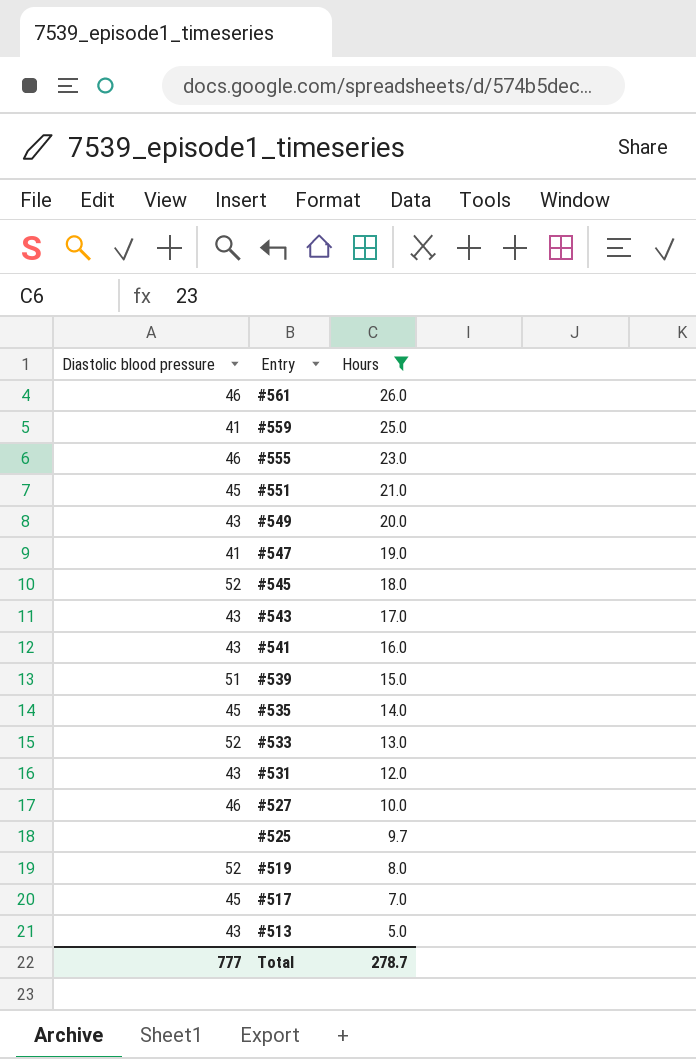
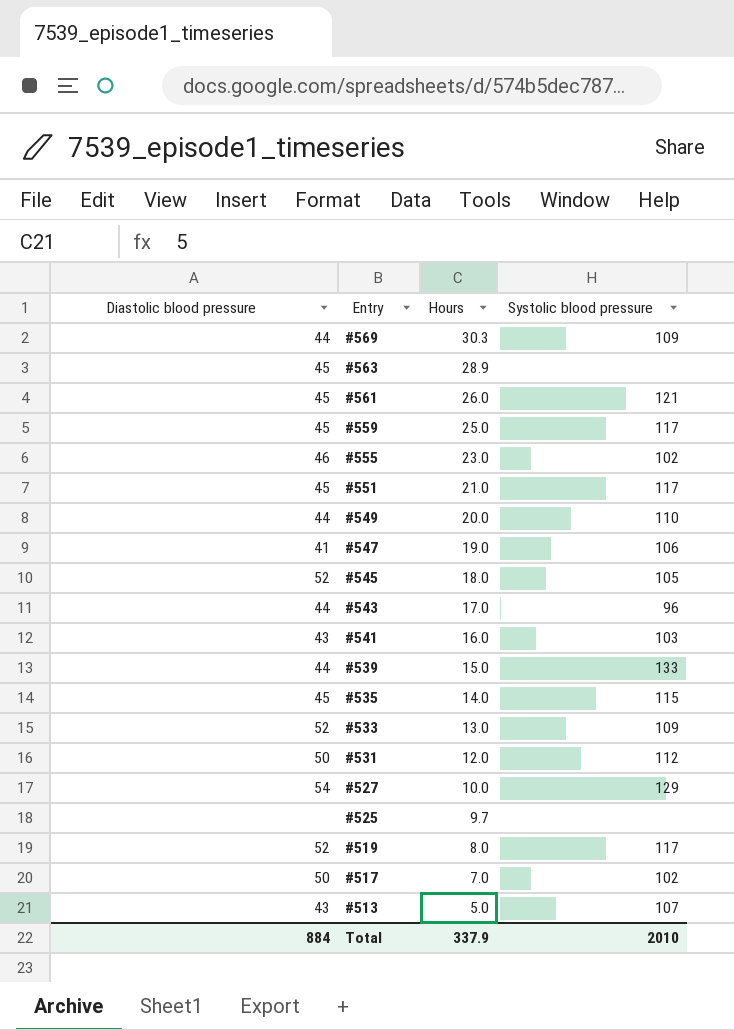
filter: Hours <= 26.0 -> none
column Systolic blood pressure | position: none -> 4
#561 | Diastolic blood pressure: 46 -> 45
#559 | Diastolic blood pressure: 41 -> 45
#549 | Diastolic blood pressure: 43 -> 44
#543 | Diastolic blood pressure: 43 -> 44
#539 | Diastolic blood pressure: 51 -> 44
#531 | Diastolic blood pressure: 43 -> 50
#527 | Diastolic blood pressure: 46 -> 54
#517 | Diastolic blood pressure: 45 -> 50
Total | Diastolic blood pressure: 777 -> 884
Total | Hours: 278.7 -> 337.9

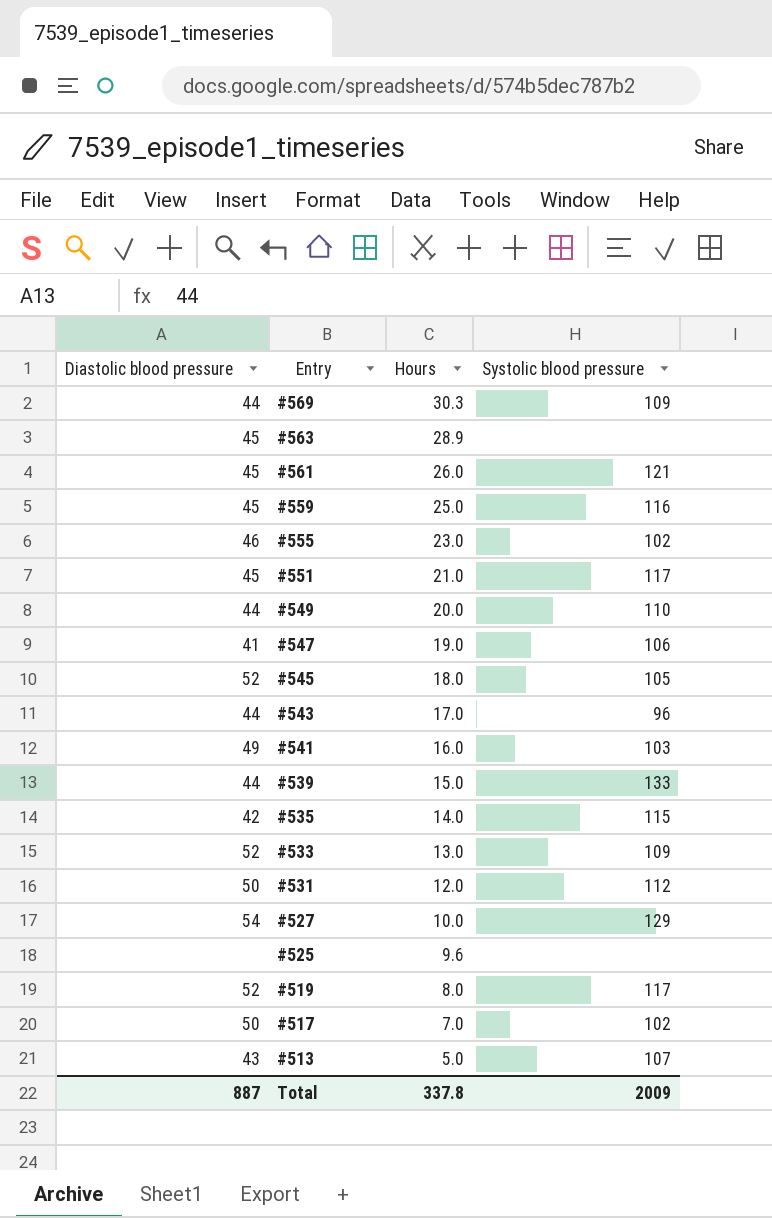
#559 | Systolic blood pressure: 117 -> 116
#541 | Diastolic blood pressure: 43 -> 49
#535 | Diastolic blood pressure: 45 -> 42
#525 | Hours: 9.7 -> 9.6
Total | Diastolic blood pressure: 884 -> 887
Total | Hours: 337.9 -> 337.8
Total | Systolic blood pressure: 2010 -> 2009

